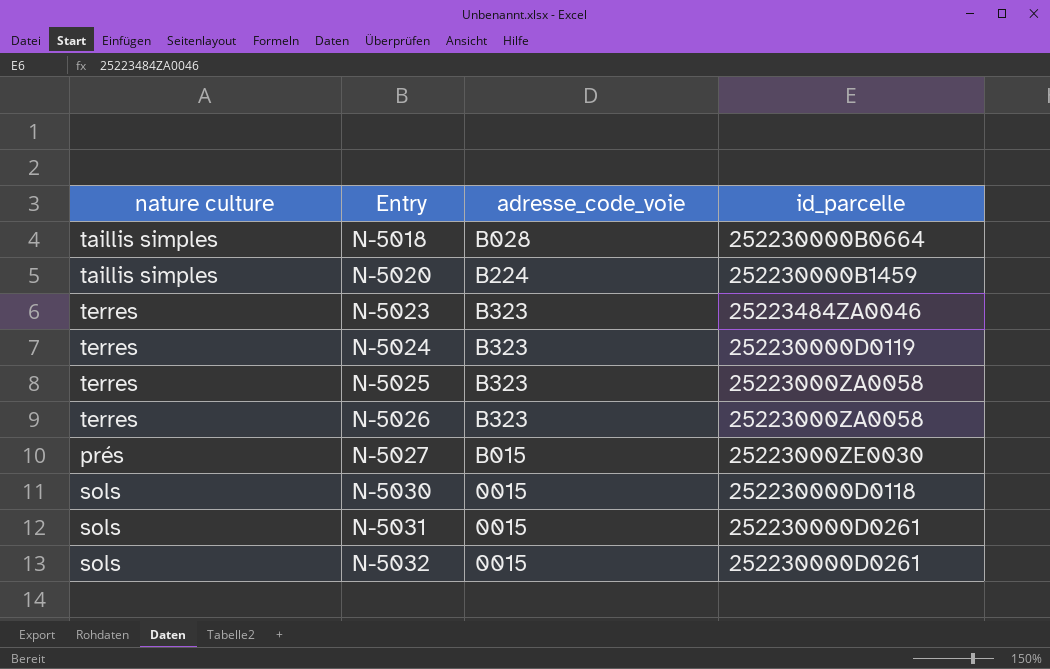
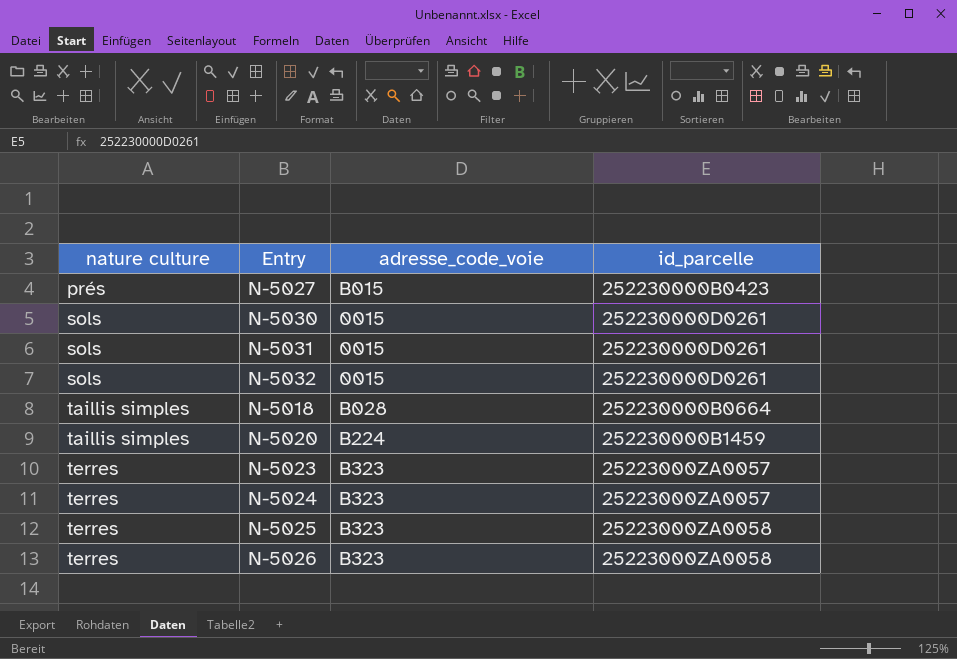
row order: Entry ascending -> nature culture ascending
N-5027 | id_parcelle: 25223000ZE0030 -> 252230000B0423
N-5030 | id_parcelle: 252230000D0118 -> 252230000D0261
N-5023 | id_parcelle: 25223484ZA0046 -> 25223000ZA0057
N-5024 | id_parcelle: 252230000D0119 -> 25223000ZA0057

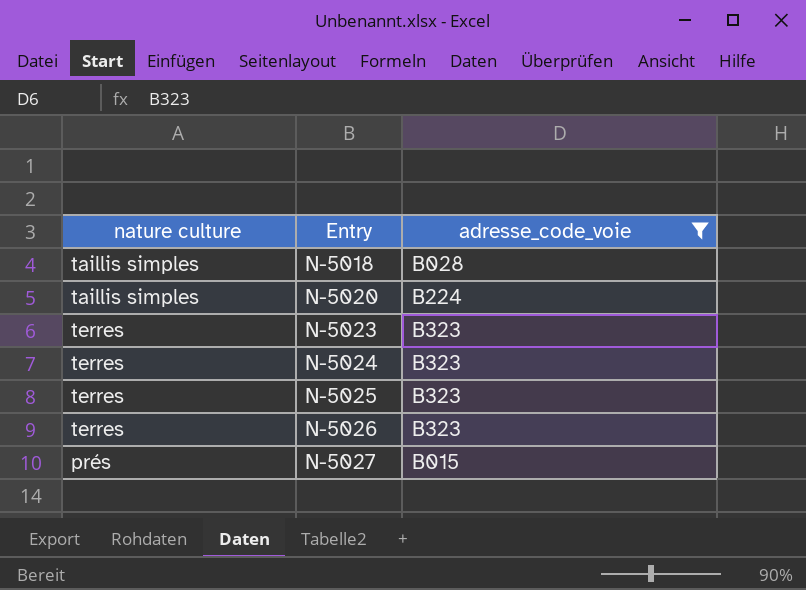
filter: none -> adresse_code_voie != 0015
row order: nature culture ascending -> Entry ascending
column id_parcelle | position: 4 -> none

